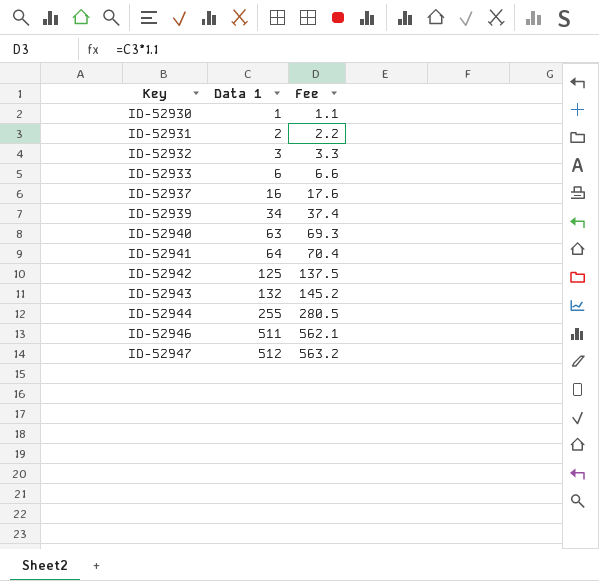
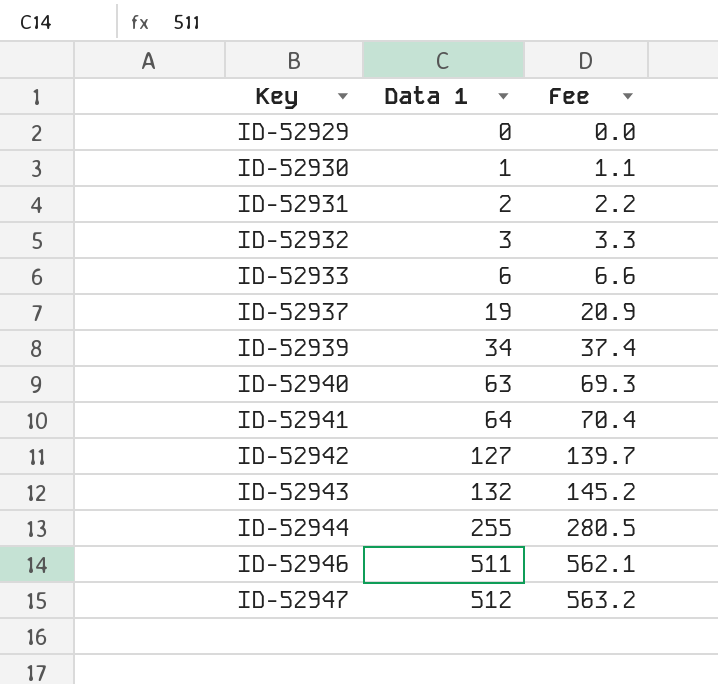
row ID-52929: none -> 0 | 0.0
ID-52937 | Data 1: 16 -> 19
ID-52937 | Fee: 17.6 -> 20.9
ID-52942 | Data 1: 125 -> 127
ID-52942 | Fee: 137.5 -> 139.7

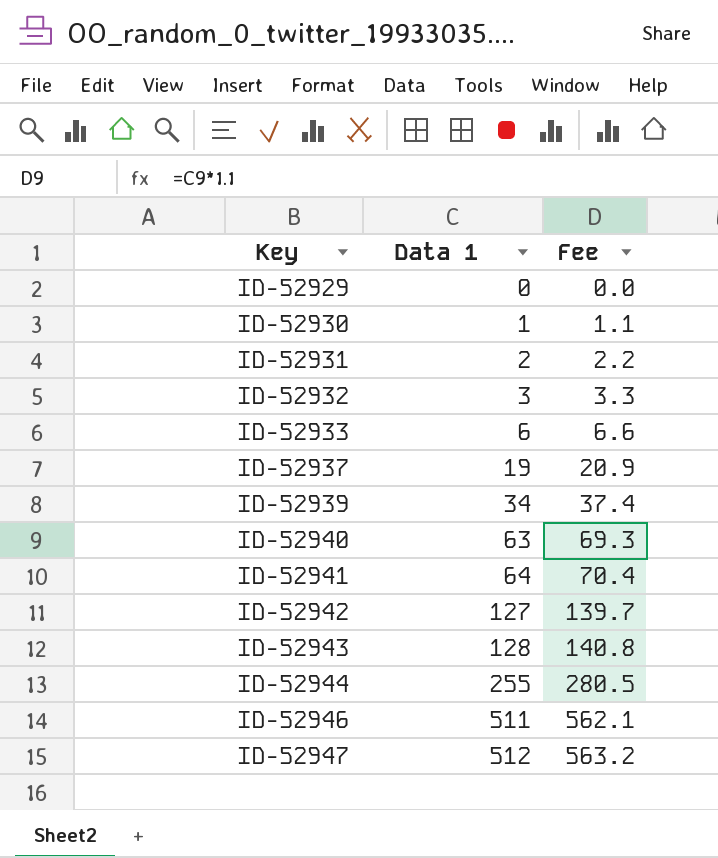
ID-52943 | Data 1: 132 -> 128
ID-52943 | Fee: 145.2 -> 140.8

